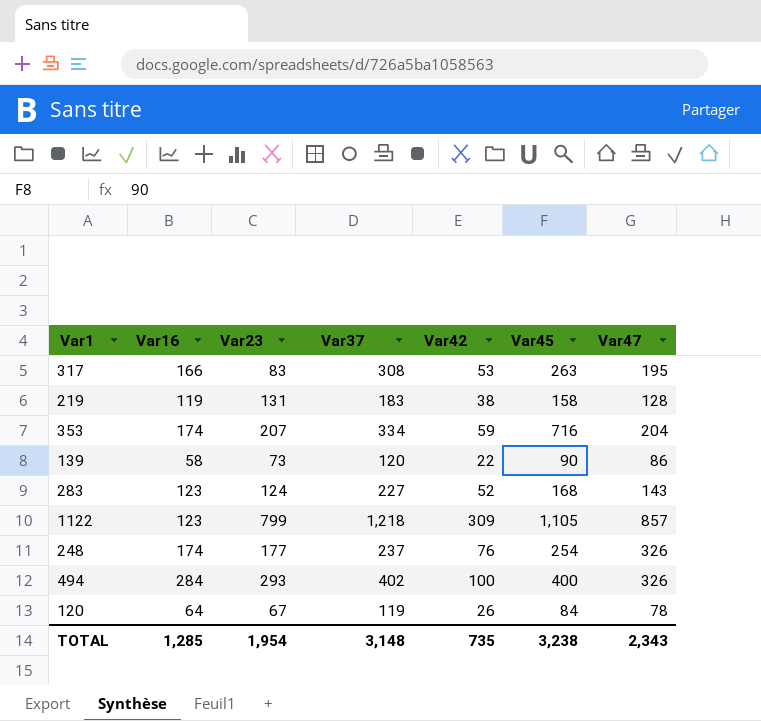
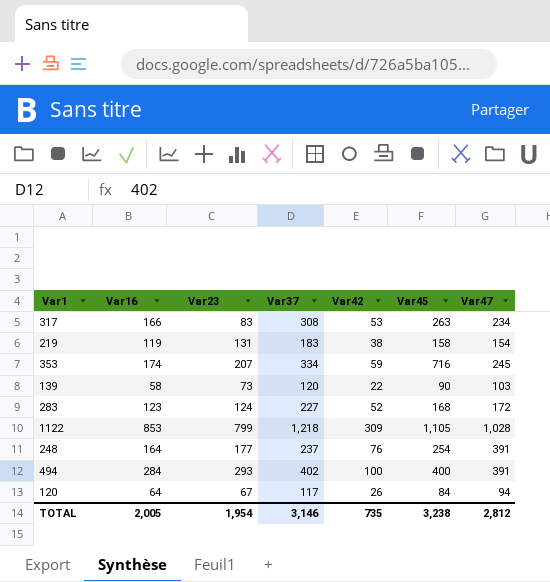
317 | Var47: 195 -> 234
219 | Var47: 128 -> 154
353 | Var47: 204 -> 245
139 | Var47: 86 -> 103
283 | Var47: 143 -> 172
1122 | Var16: 123 -> 853
1122 | Var47: 857 -> 1,028
248 | Var16: 174 -> 164
248 | Var47: 326 -> 391
494 | Var47: 326 -> 391
120 | Var37: 119 -> 117
120 | Var47: 78 -> 94
TOTAL | Var16: 1,285 -> 2,005
TOTAL | Var37: 3,148 -> 3,146
TOTAL | Var47: 2,343 -> 2,812

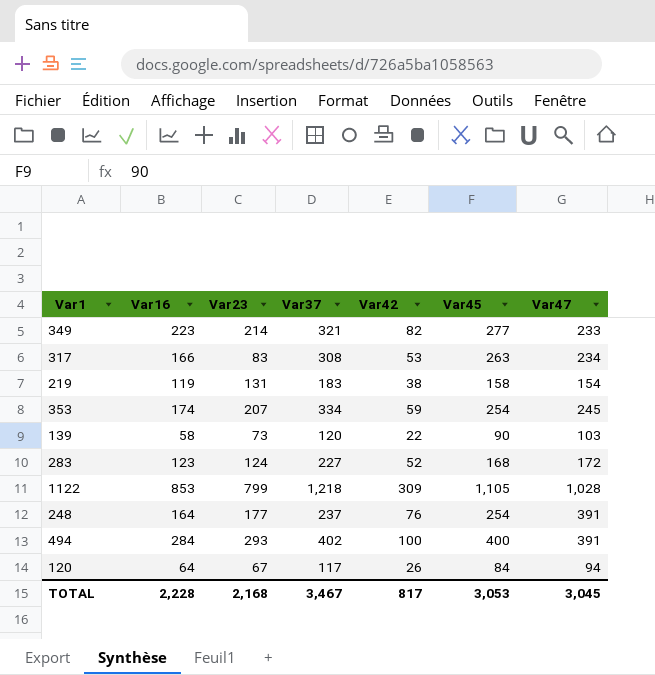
row 349: none -> 223 | 214 | 321 | 82 | 277 | 233
353 | Var45: 716 -> 254
TOTAL | Var16: 2,005 -> 2,228
TOTAL | Var23: 1,954 -> 2,168
TOTAL | Var37: 3,146 -> 3,467
TOTAL | Var42: 735 -> 817
TOTAL | Var45: 3,238 -> 3,053
TOTAL | Var47: 2,812 -> 3,045

